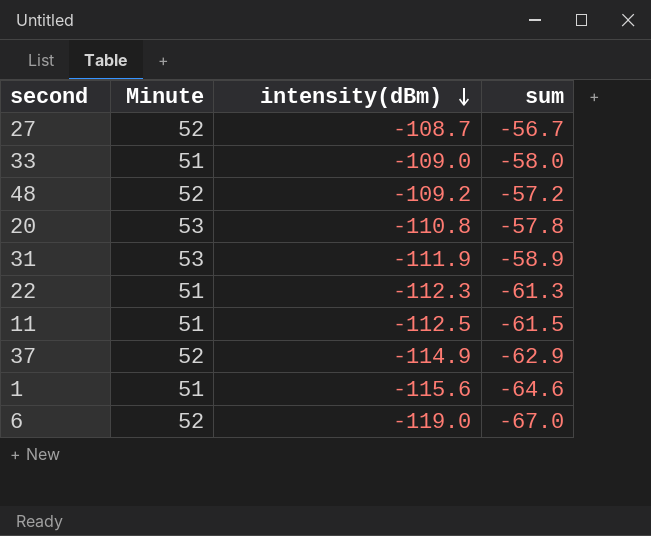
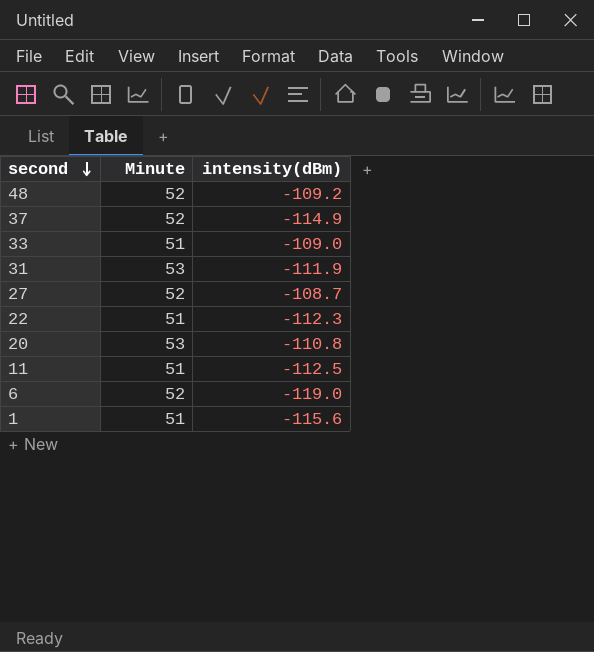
row order: intensity(dBm) descending -> second descending
column sum | formula: [Minute] + [intensity(dBm)] -> none

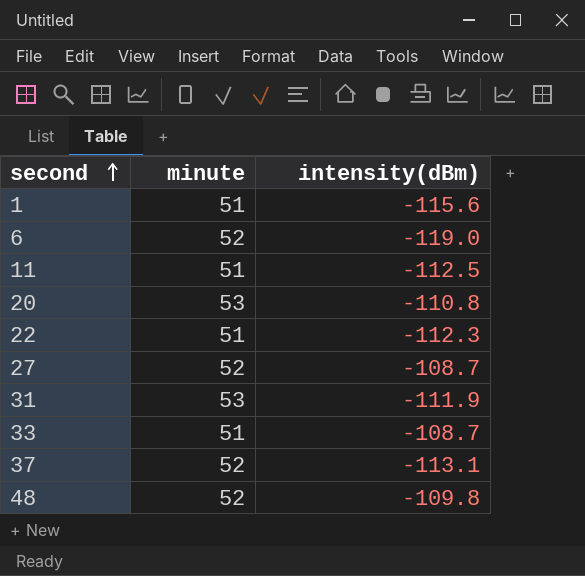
row order: second descending -> second ascending
column name: Minute -> minute
33 | intensity(dBm): -109.0 -> -108.7
37 | intensity(dBm): -114.9 -> -113.1
48 | intensity(dBm): -109.2 -> -109.8

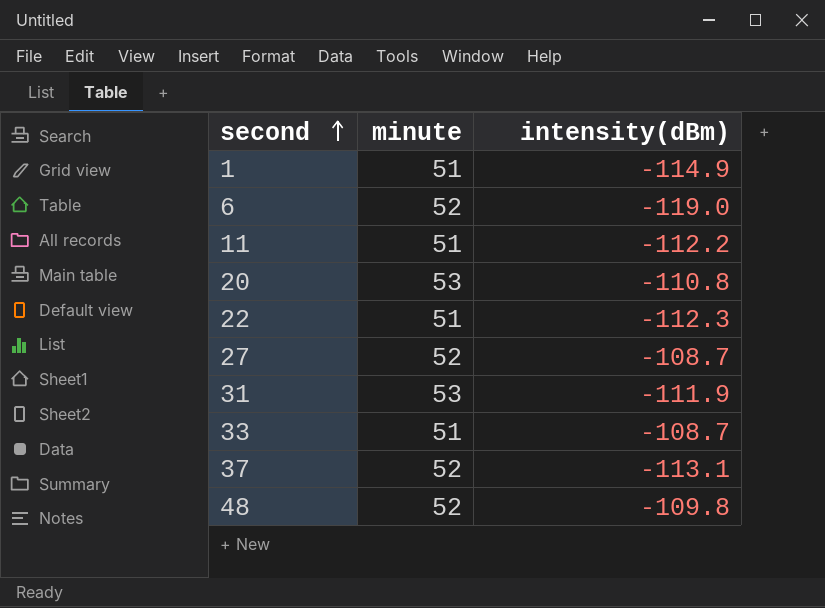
1 | intensity(dBm): -115.6 -> -114.9
11 | intensity(dBm): -112.5 -> -112.2

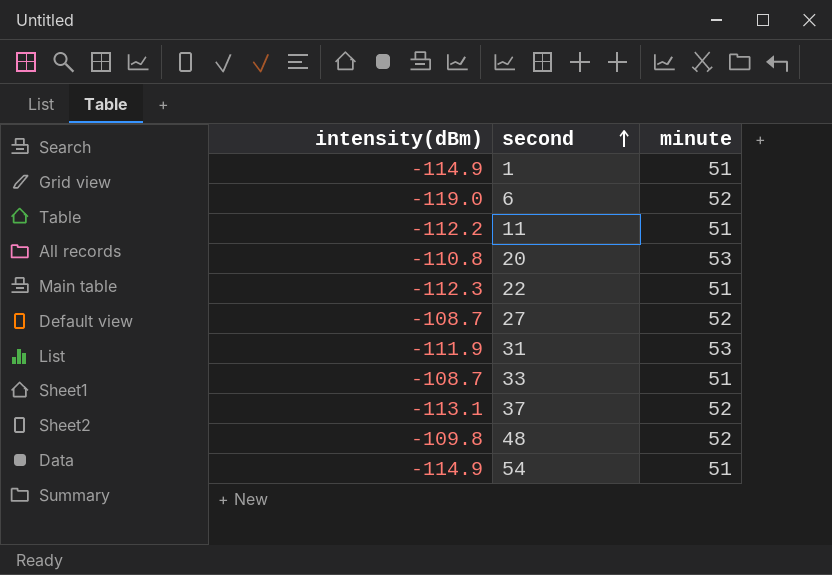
column intensity(dBm) | position: 3 -> 1
row 54: none -> -114.9 | 51

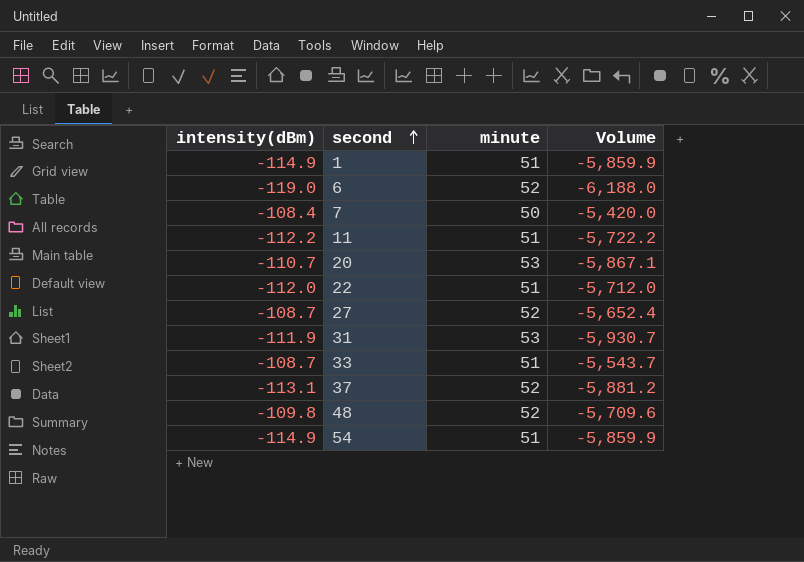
column Volume | formula: none -> [intensity(dBm)] * [minute]
row 7: none -> -108.4 | 50 | -5,420.0
20 | intensity(dBm): -110.8 -> -110.7
22 | intensity(dBm): -112.3 -> -112.0

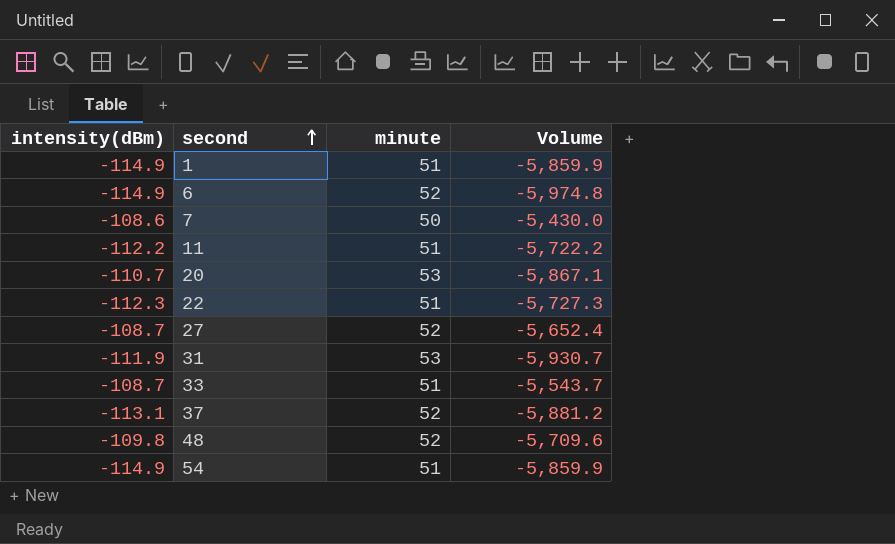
6 | intensity(dBm): -119.0 -> -114.9
6 | Volume: -6,188.0 -> -5,974.8
7 | intensity(dBm): -108.4 -> -108.6
7 | Volume: -5,420.0 -> -5,430.0
22 | intensity(dBm): -112.0 -> -112.3
22 | Volume: -5,712.0 -> -5,727.3

